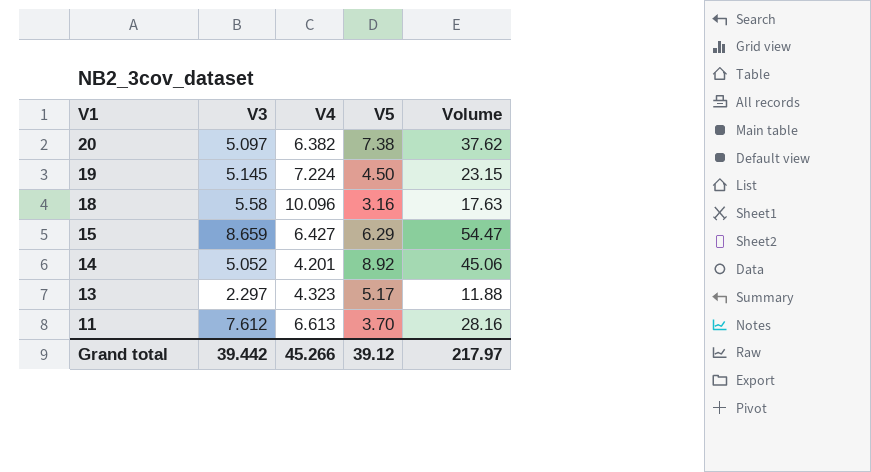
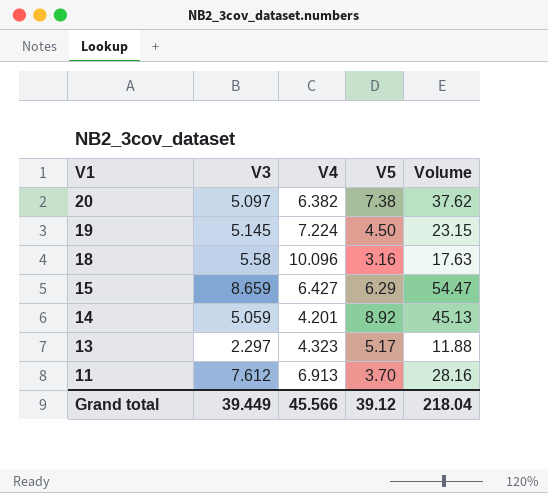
14 | V3: 5.052 -> 5.059
14 | Volume: 45.06 -> 45.13
11 | V4: 6.613 -> 6.913
Grand total | V3: 39.442 -> 39.449
Grand total | V4: 45.266 -> 45.566
Grand total | Volume: 217.97 -> 218.04

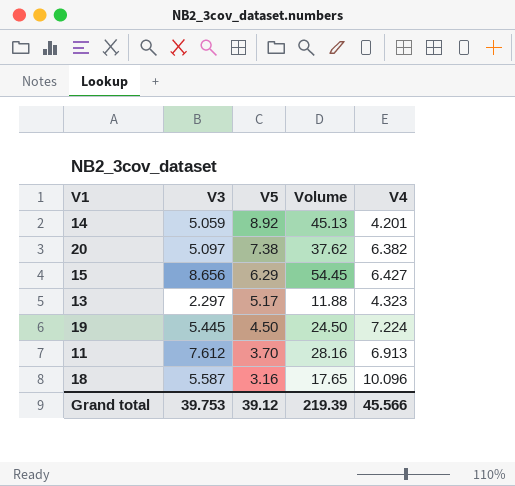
row order: V1 descending -> V5 descending
column V4 | position: 3 -> 5
15 | V3: 8.659 -> 8.656
15 | Volume: 54.47 -> 54.45
19 | V3: 5.145 -> 5.445
19 | Volume: 23.15 -> 24.50
18 | V3: 5.58 -> 5.587
18 | Volume: 17.63 -> 17.65
Grand total | V3: 39.449 -> 39.753
Grand total | Volume: 218.04 -> 219.39

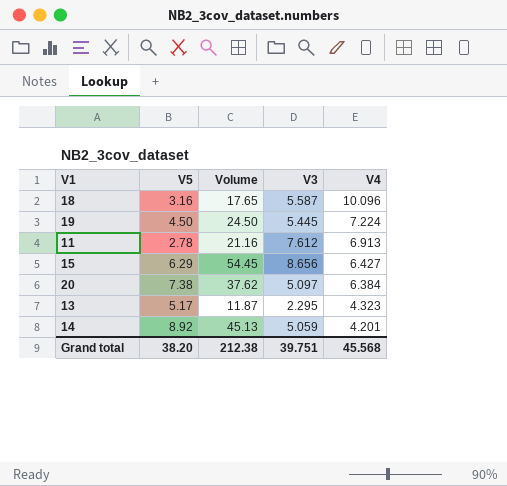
row order: V5 descending -> V4 descending
column V3 | position: 2 -> 4
11 | V5: 3.70 -> 2.78
11 | Volume: 28.16 -> 21.16
20 | V4: 6.382 -> 6.384
13 | Volume: 11.88 -> 11.87
13 | V3: 2.297 -> 2.295
Grand total | V5: 39.12 -> 38.20
Grand total | Volume: 219.39 -> 212.38
Grand total | V3: 39.753 -> 39.751
Grand total | V4: 45.566 -> 45.568

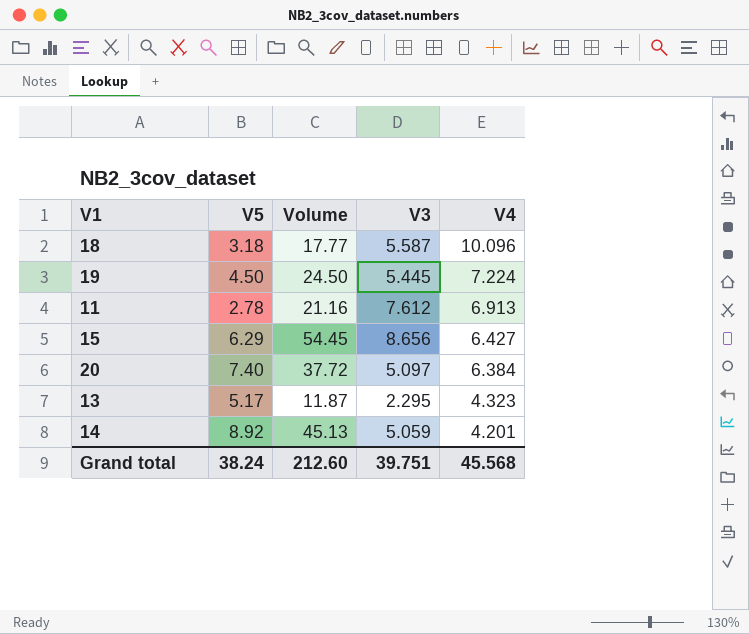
18 | V5: 3.16 -> 3.18
18 | Volume: 17.65 -> 17.77
20 | V5: 7.38 -> 7.40
20 | Volume: 37.62 -> 37.72
Grand total | V5: 38.20 -> 38.24
Grand total | Volume: 212.38 -> 212.60

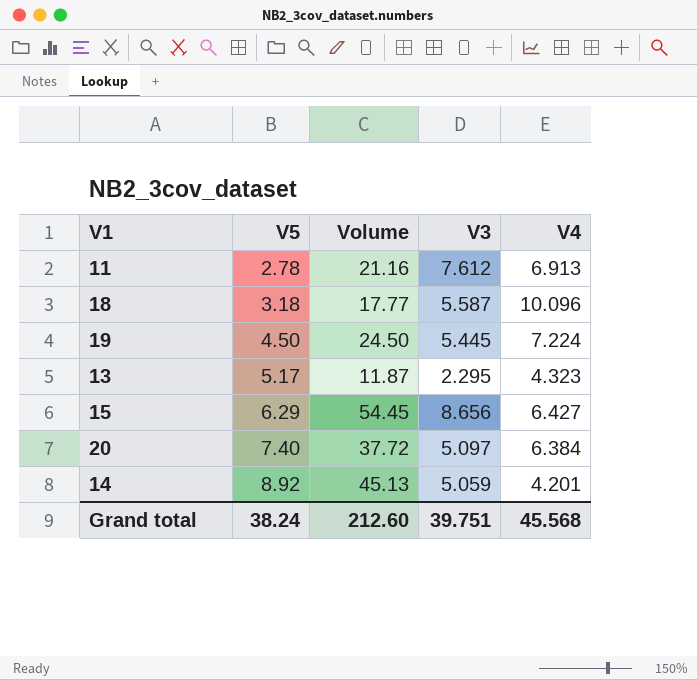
row order: V4 descending -> V5 ascending

